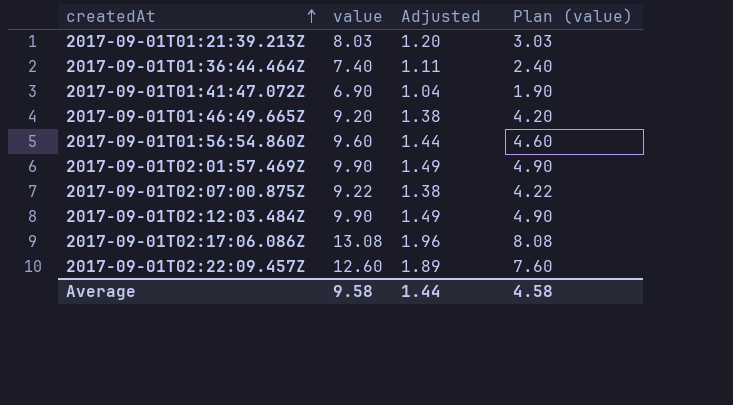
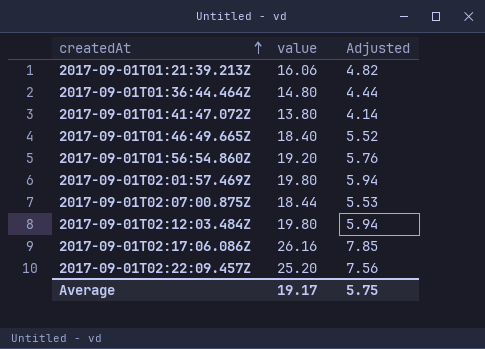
column Plan (value) | formula: [value] - 5 -> none
column Adjusted | formula: [value] * 0.15 -> [value] * 0.3
2017-09-01T01:21:39.213Z | value: 8.03 -> 16.06
2017-09-01T01:36:44.464Z | value: 7.40 -> 14.80
2017-09-01T01:41:47.072Z | value: 6.90 -> 13.80
2017-09-01T01:46:49.665Z | value: 9.20 -> 18.40
2017-09-01T01:56:54.860Z | value: 9.60 -> 19.20
2017-09-01T02:01:57.469Z | value: 9.90 -> 19.80
2017-09-01T02:07:00.875Z | value: 9.22 -> 18.44
2017-09-01T02:12:03.484Z | value: 9.90 -> 19.80
2017-09-01T02:17:06.086Z | value: 13.08 -> 26.16
2017-09-01T02:22:09.457Z | value: 12.60 -> 25.20
Average | value: 9.58 -> 19.17
Average | Adjusted: 1.44 -> 5.75

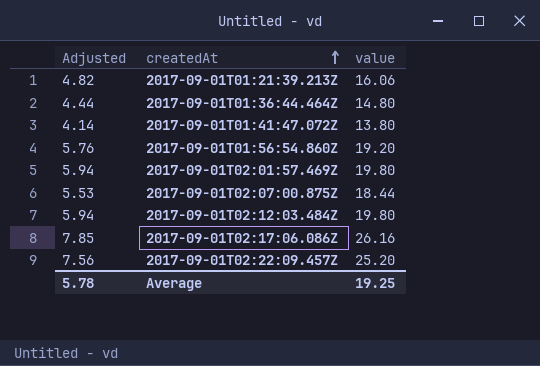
column Adjusted | position: 3 -> 1
row 2017-09-01T01:46:49.665Z: 18.40 | 5.52 -> none
Average | Adjusted: 5.75 -> 5.78
Average | value: 19.17 -> 19.25

